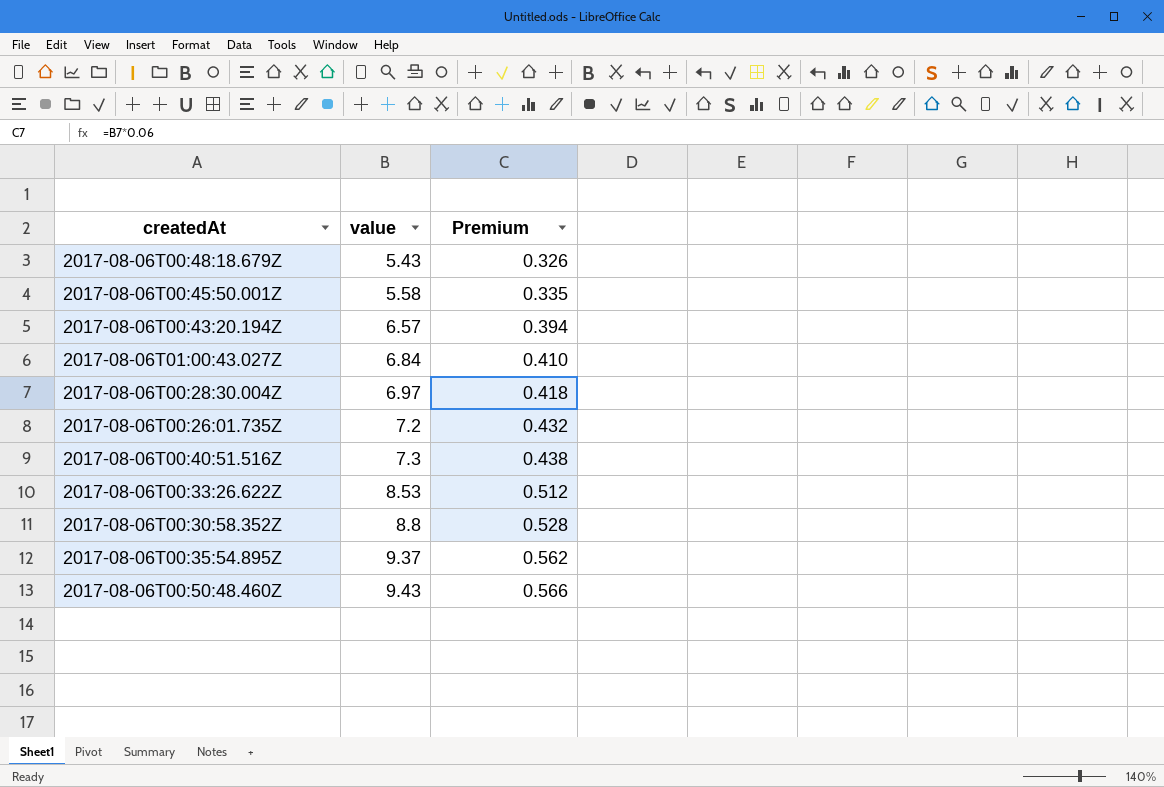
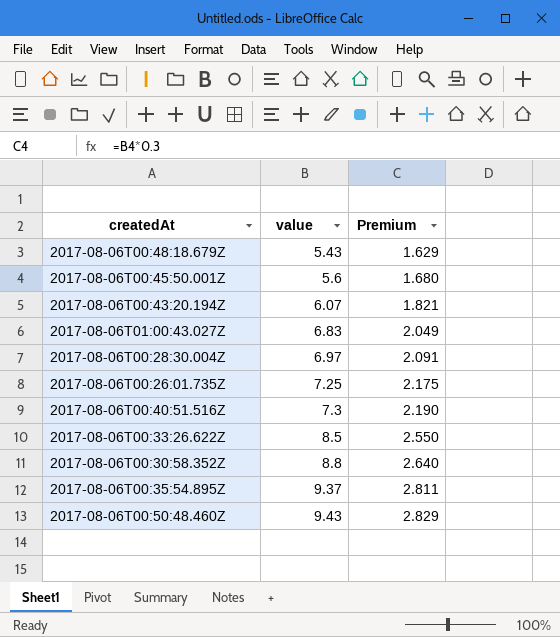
column Premium | formula: [value] * 0.06 -> [value] * 0.3
2017-08-06T00:45:50.001Z | value: 5.58 -> 5.6
2017-08-06T00:43:20.194Z | value: 6.57 -> 6.07
2017-08-06T01:00:43.027Z | value: 6.84 -> 6.83
2017-08-06T00:26:01.735Z | value: 7.2 -> 7.25
2017-08-06T00:33:26.622Z | value: 8.53 -> 8.5

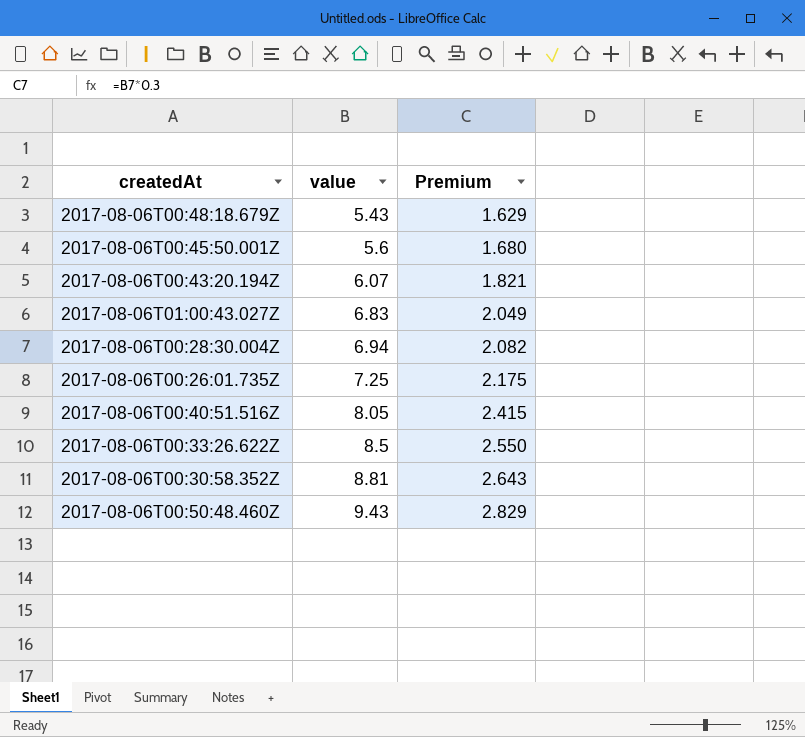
row 2017-08-06T00:35:54.895Z: 9.37 | 2.811 -> none
2017-08-06T00:28:30.004Z | value: 6.97 -> 6.94
2017-08-06T00:28:30.004Z | Premium: 2.091 -> 2.082
2017-08-06T00:40:51.516Z | value: 7.3 -> 8.05
2017-08-06T00:40:51.516Z | Premium: 2.190 -> 2.415
2017-08-06T00:30:58.352Z | value: 8.8 -> 8.81
2017-08-06T00:30:58.352Z | Premium: 2.640 -> 2.643

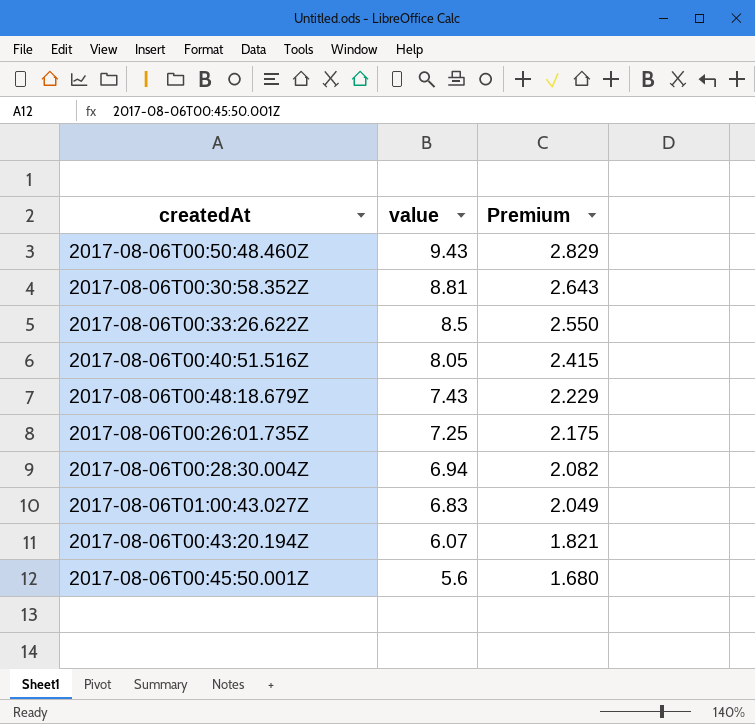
row order: value ascending -> value descending
2017-08-06T00:48:18.679Z | value: 5.43 -> 7.43
2017-08-06T00:48:18.679Z | Premium: 1.629 -> 2.229

